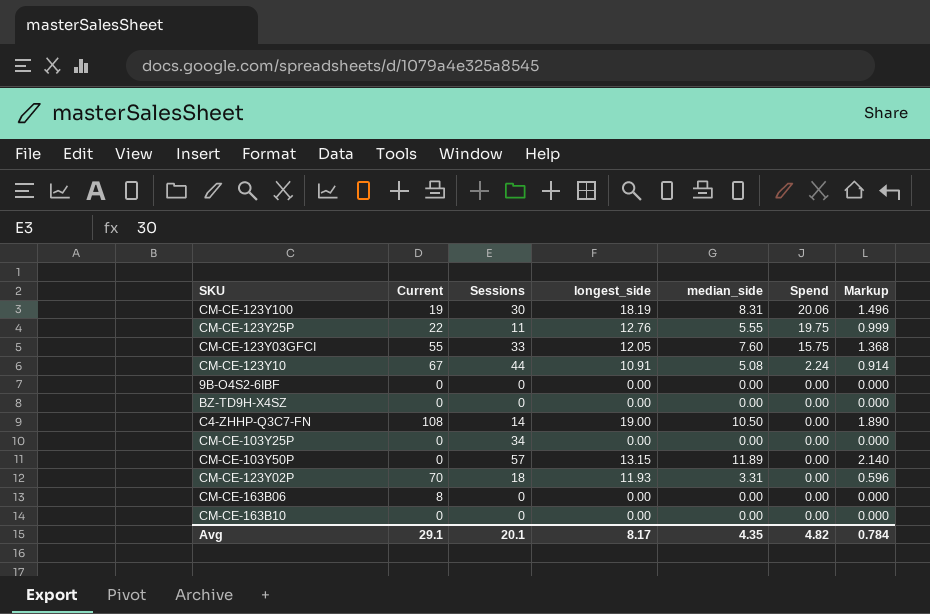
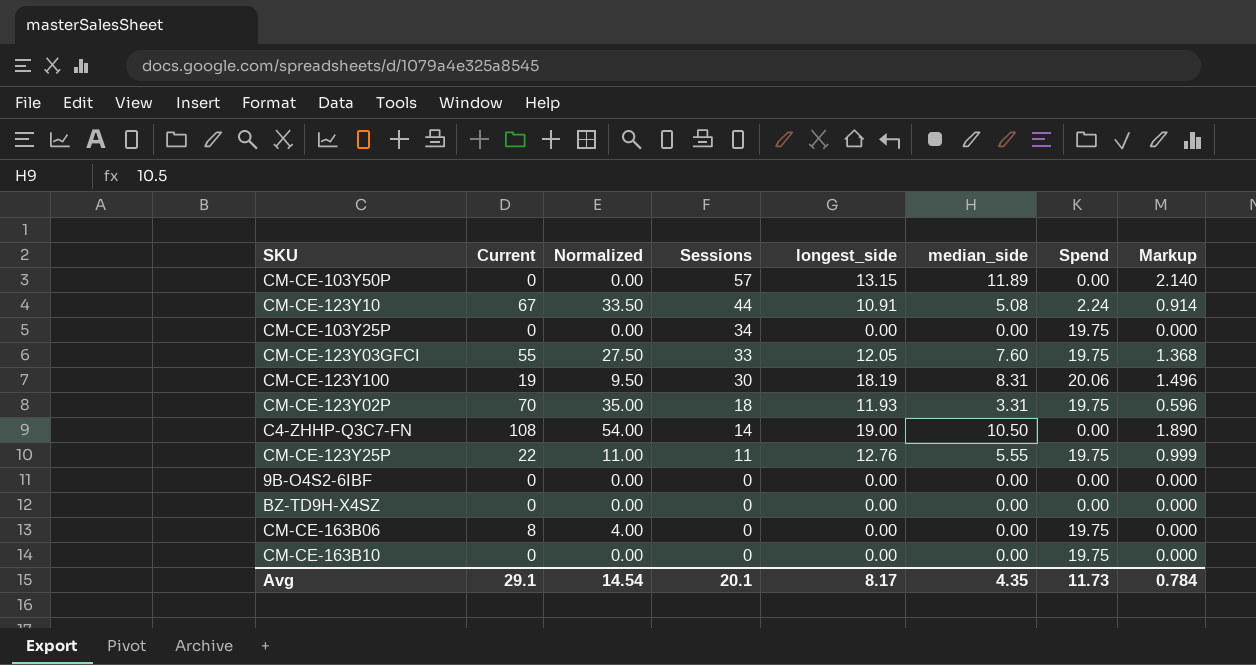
row order: Spend descending -> Sessions descending
column Normalized | formula: none -> [Current] * 0.5
CM-CE-103Y25P | Spend: 0.00 -> 19.75
CM-CE-123Y03GFCI | Spend: 15.75 -> 19.75
CM-CE-123Y02P | Spend: 0.00 -> 19.75
CM-CE-163B06 | Spend: 0.00 -> 19.75
CM-CE-163B10 | Spend: 0.00 -> 19.75
Avg | Spend: 4.82 -> 11.73

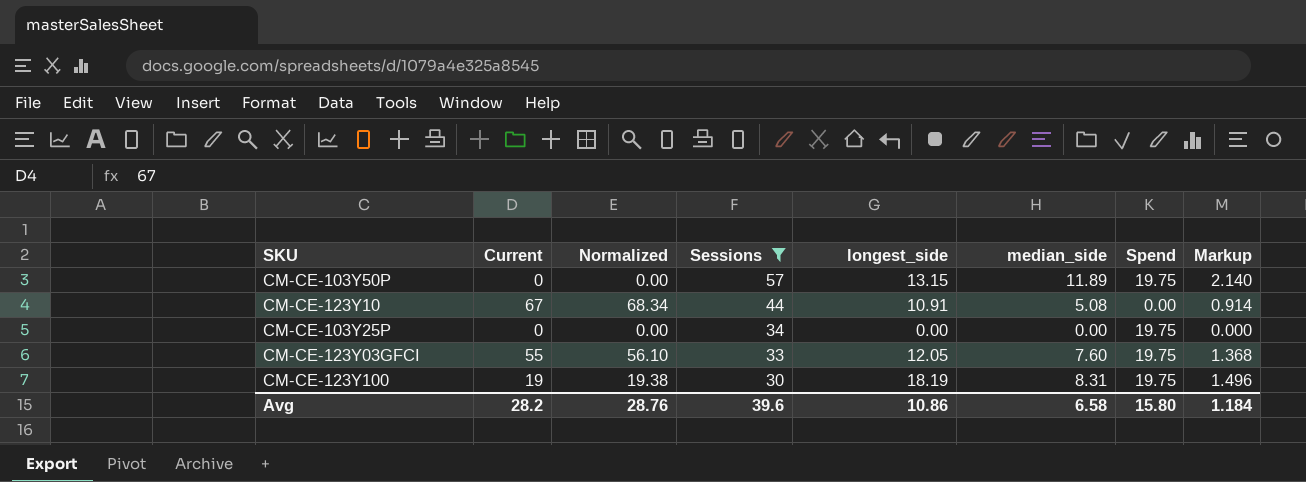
filter: none -> Sessions >= 30
column Normalized | formula: [Current] * 0.5 -> [Current] * 1.02
CM-CE-103Y50P | Spend: 0.00 -> 19.75
CM-CE-123Y10 | Spend: 2.24 -> 0.00
CM-CE-123Y100 | Spend: 20.06 -> 19.75
Avg | Current: 29.1 -> 28.2
Avg | Normalized: 14.54 -> 28.76
Avg | Sessions: 20.1 -> 39.6
Avg | longest_side: 8.17 -> 10.86
Avg | median_side: 4.35 -> 6.58
Avg | Spend: 11.73 -> 15.80
Avg | Markup: 0.784 -> 1.184

